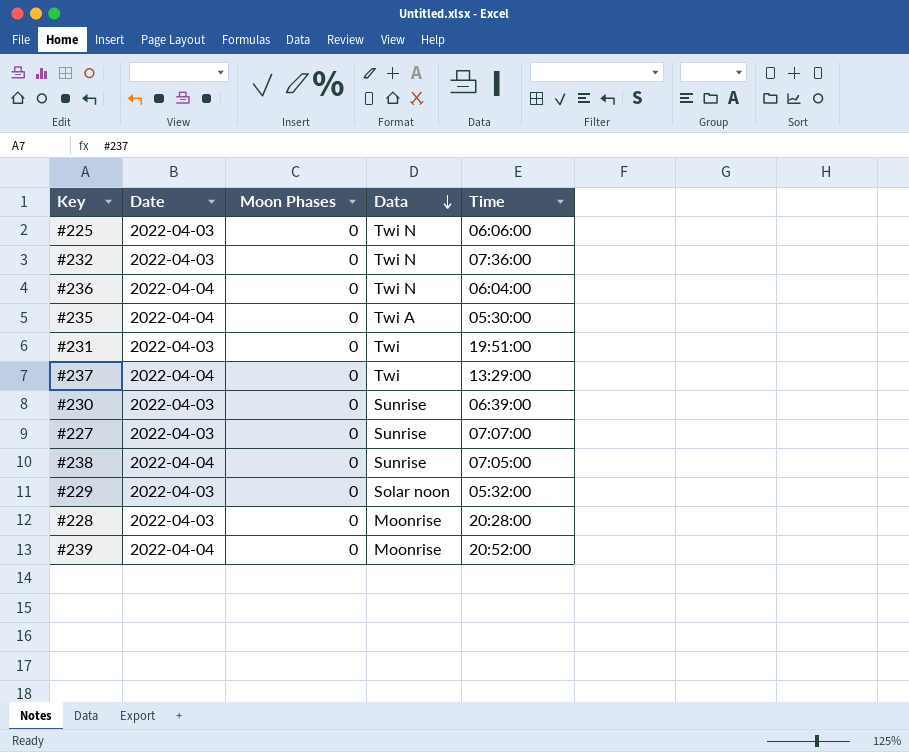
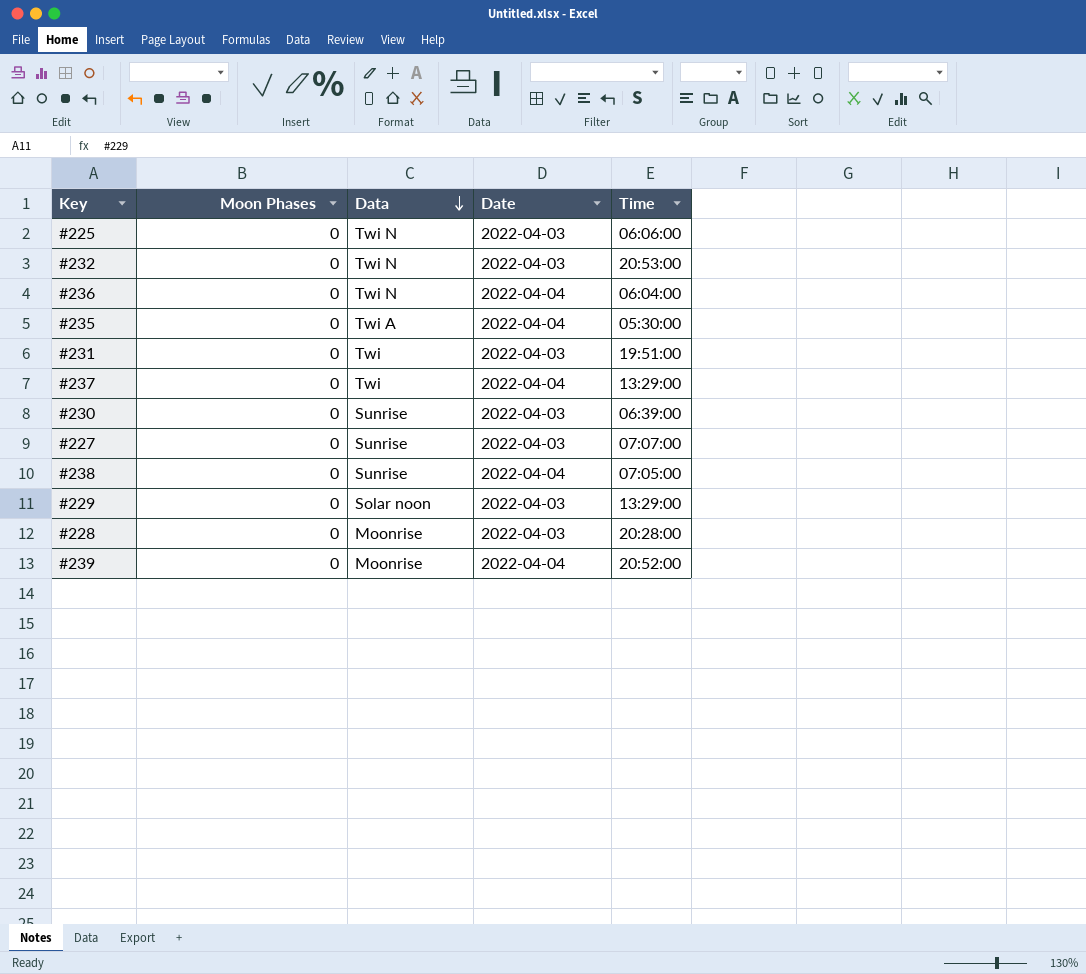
column Date | position: 2 -> 4
#232 | Time: 07:36:00 -> 20:53:00
#229 | Time: 05:32:00 -> 13:29:00

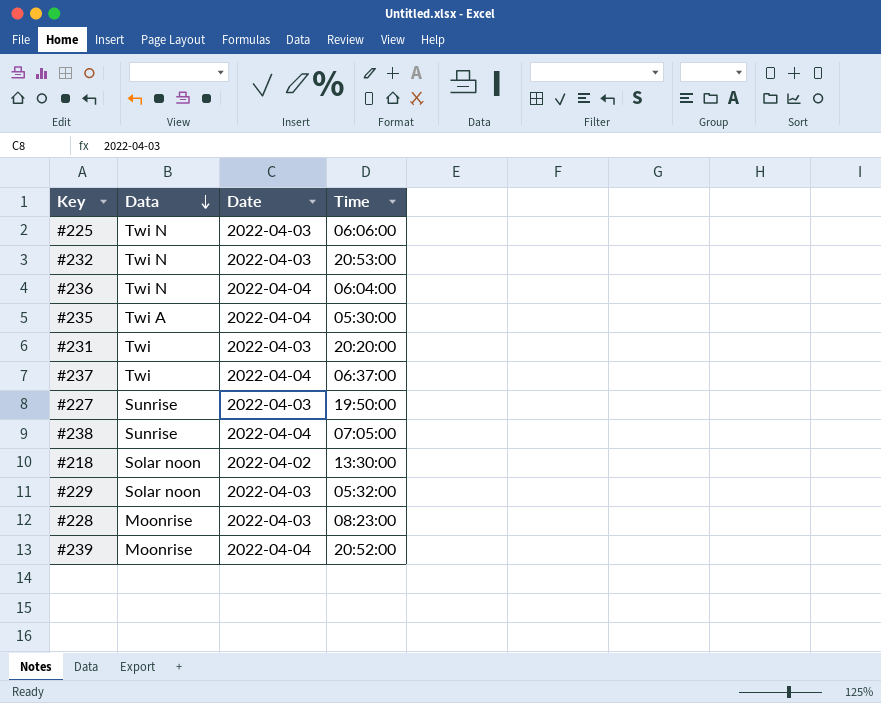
column Moon Phases | position: 2 -> none
row #230: 0 | Sunrise | 2022-04-03 | 06:39:00 -> none
#231 | Time: 19:51:00 -> 20:20:00
#237 | Time: 13:29:00 -> 06:37:00
#227 | Time: 07:07:00 -> 19:50:00
row #218: none -> Solar noon | 2022-04-02 | 13:30:00
#229 | Time: 13:29:00 -> 05:32:00
#228 | Time: 20:28:00 -> 08:23:00

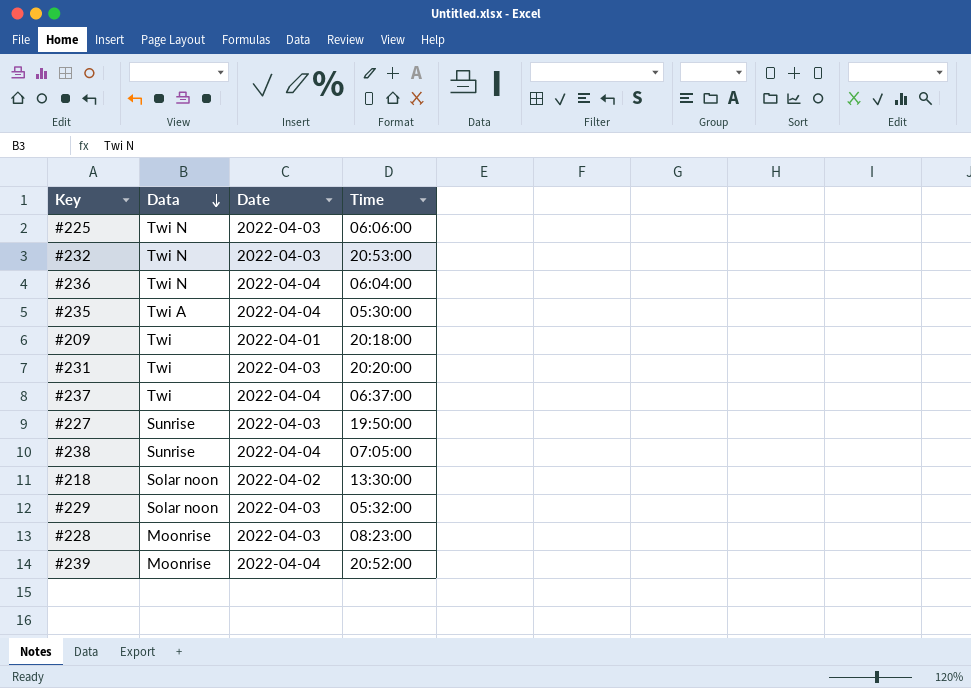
row #209: none -> Twi | 2022-04-01 | 20:18:00

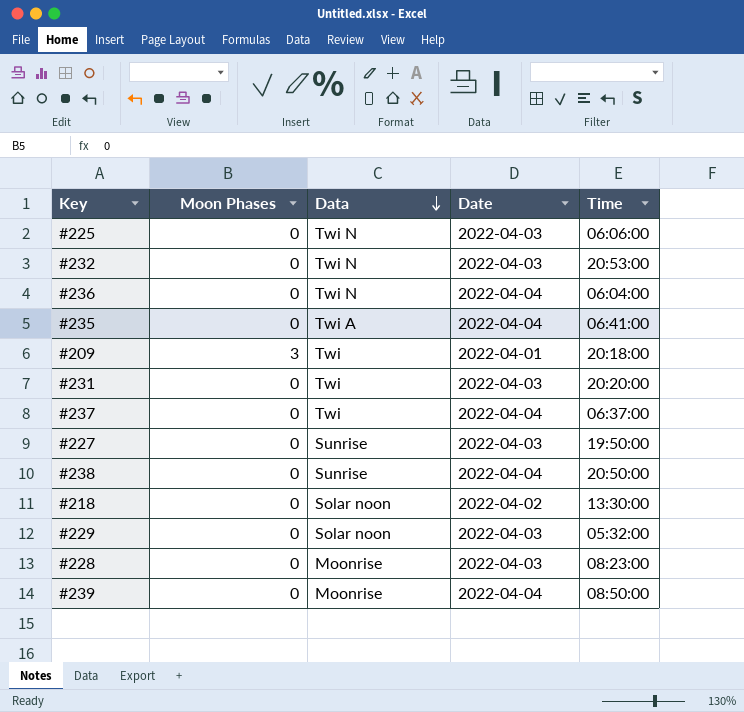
column Moon Phases | position: none -> 2
#235 | Time: 05:30:00 -> 06:41:00
#238 | Time: 07:05:00 -> 20:50:00
#239 | Time: 20:52:00 -> 08:50:00

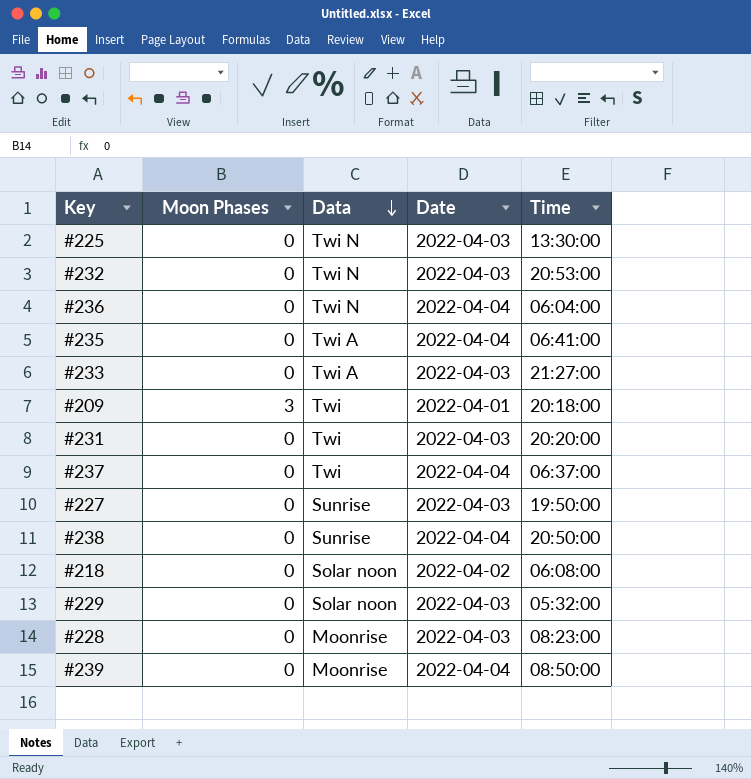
#225 | Time: 06:06:00 -> 13:30:00
row #233: none -> 0 | Twi A | 2022-04-03 | 21:27:00
#218 | Time: 13:30:00 -> 06:08:00

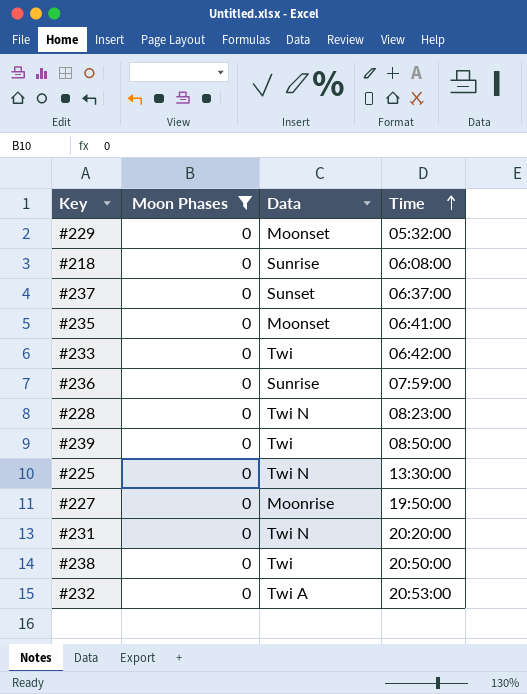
filter: none -> Moon Phases = 0
row order: Data descending -> Time ascending
column Date | position: 4 -> none
#229 | Data: Solar noon -> Moonset
#218 | Data: Solar noon -> Sunrise
#237 | Data: Twi -> Sunset
#235 | Data: Twi A -> Moonset
#233 | Data: Twi A -> Twi
#233 | Time: 21:27:00 -> 06:42:00
#236 | Data: Twi N -> Sunrise
#236 | Time: 06:04:00 -> 07:59:00
#228 | Data: Moonrise -> Twi N
#239 | Data: Moonrise -> Twi
#227 | Data: Sunrise -> Moonrise
#231 | Data: Twi -> Twi N
#238 | Data: Sunrise -> Twi
#232 | Data: Twi N -> Twi A

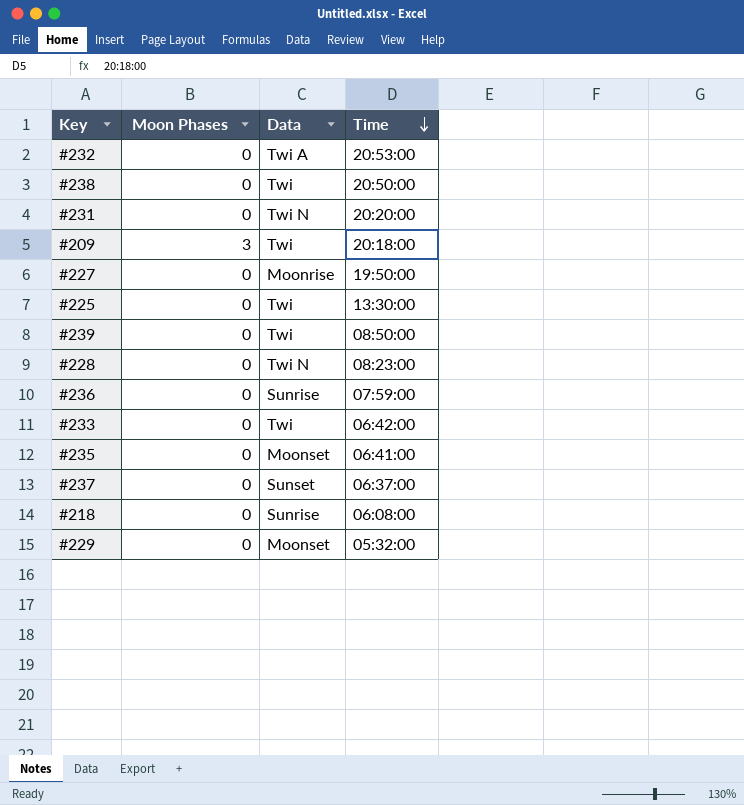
filter: Moon Phases = 0 -> none
row order: Time ascending -> Time descending
#225 | Data: Twi N -> Twi

